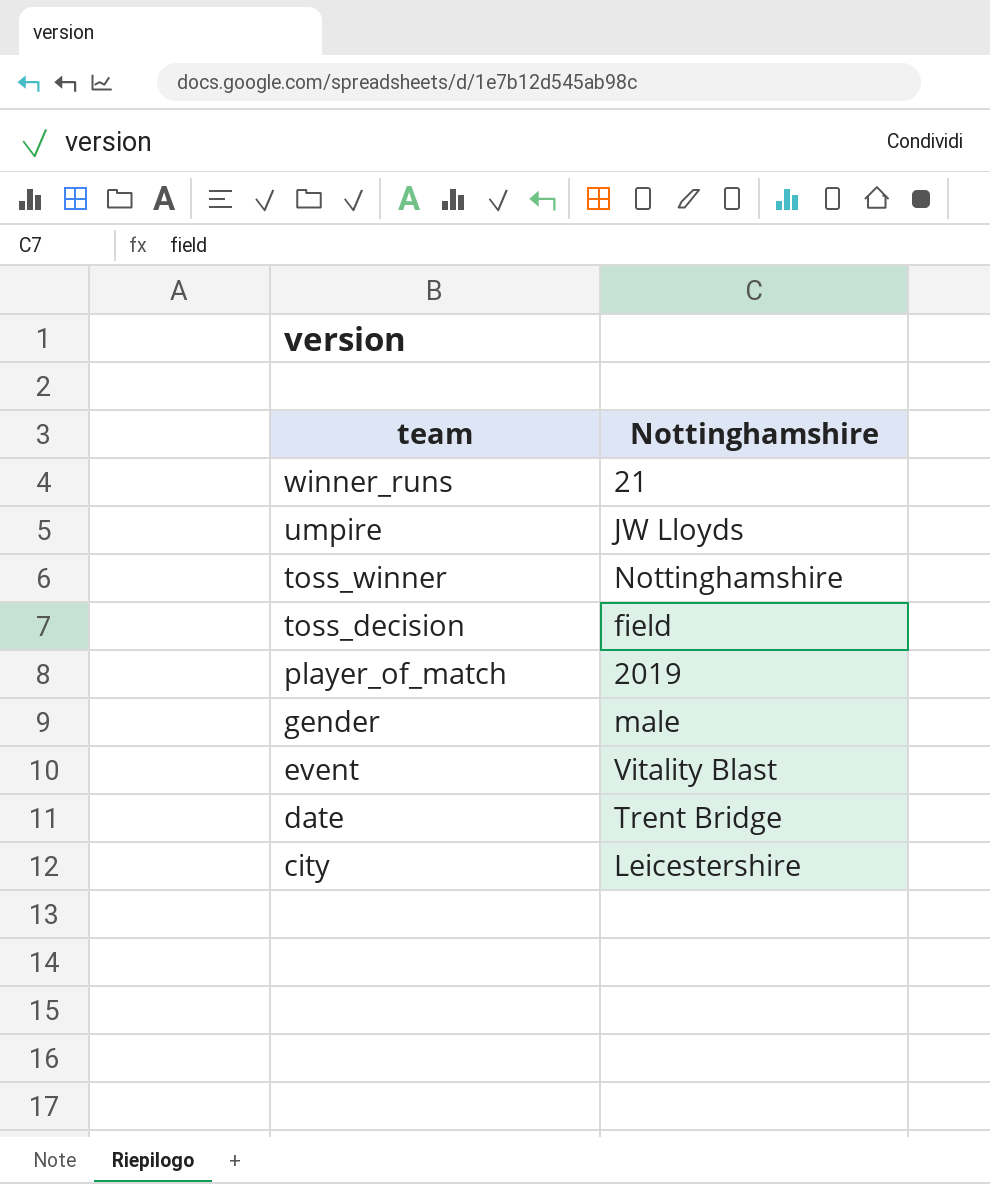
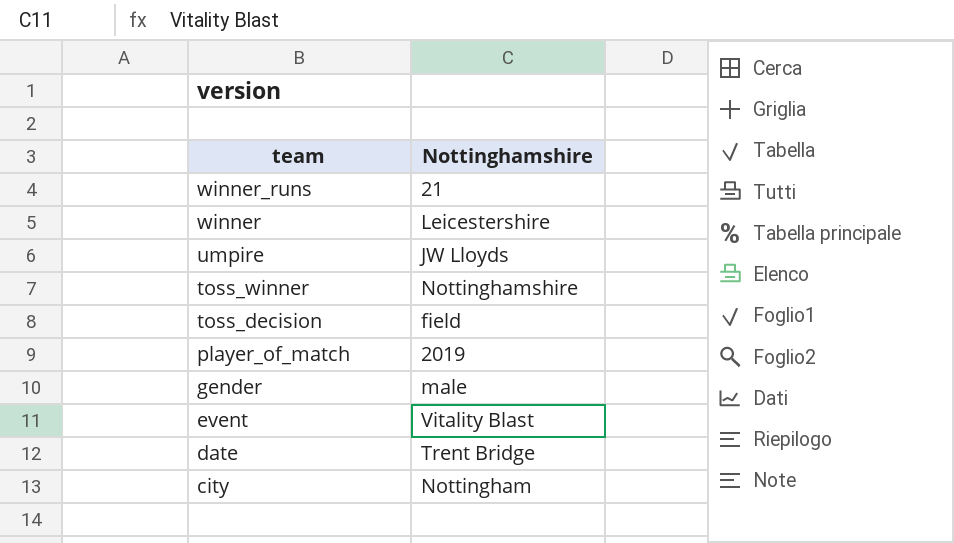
row winner: none -> Leicestershire
city | Nottinghamshire: Leicestershire -> Nottingham

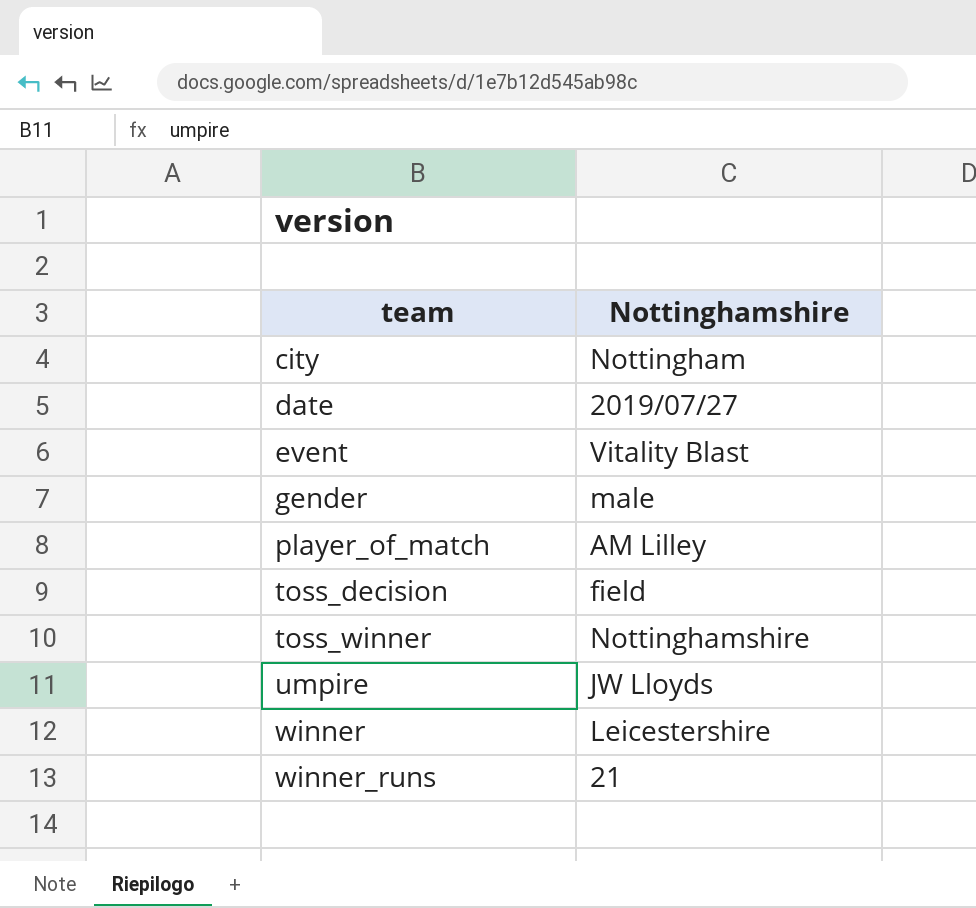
row order: team descending -> team ascending
date | Nottinghamshire: Trent Bridge -> 2019/07/27
player_of_match | Nottinghamshire: 2019 -> AM Lilley

